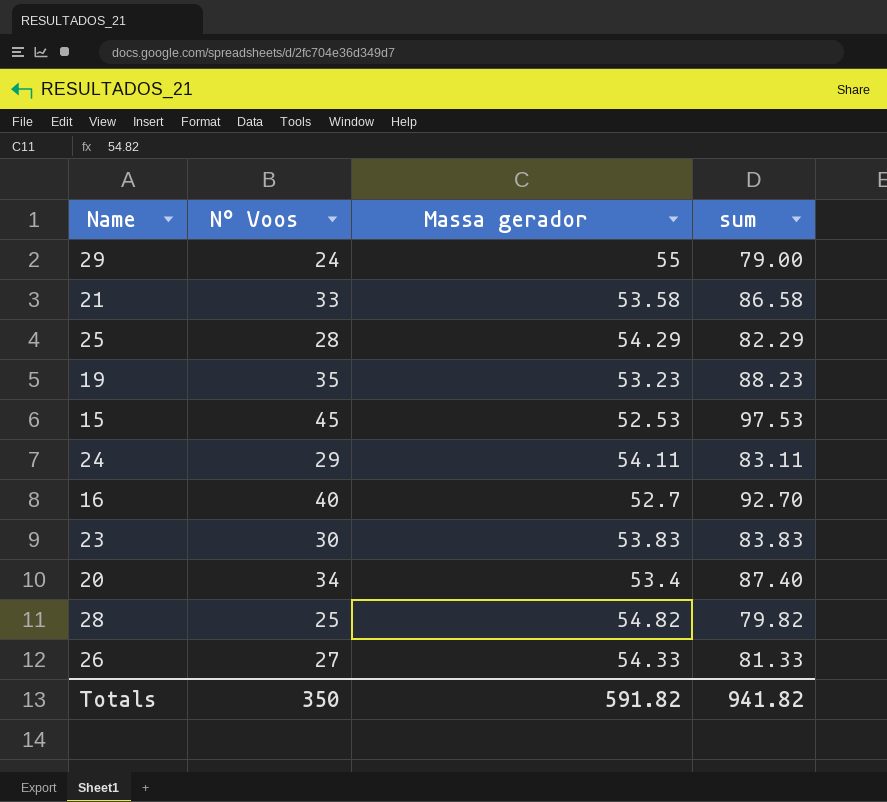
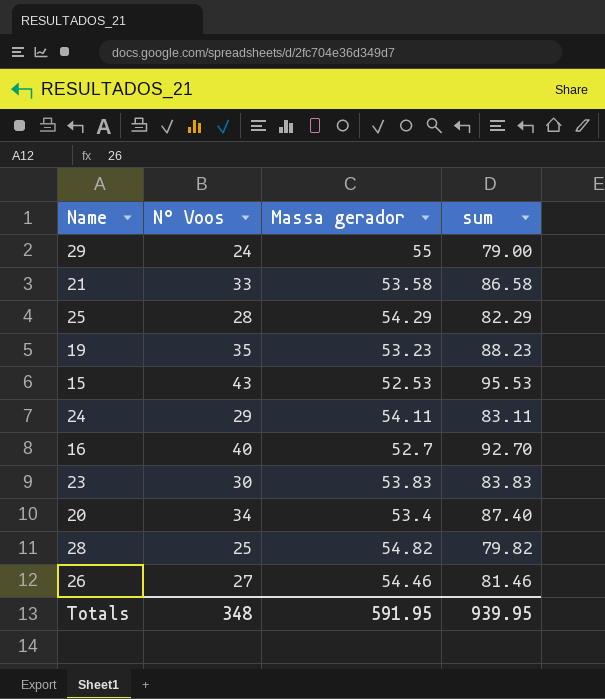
15 | N° Voos: 45 -> 43
15 | sum: 97.53 -> 95.53
26 | Massa gerador: 54.33 -> 54.46
26 | sum: 81.33 -> 81.46
Totals | N° Voos: 350 -> 348
Totals | Massa gerador: 591.82 -> 591.95
Totals | sum: 941.82 -> 939.95

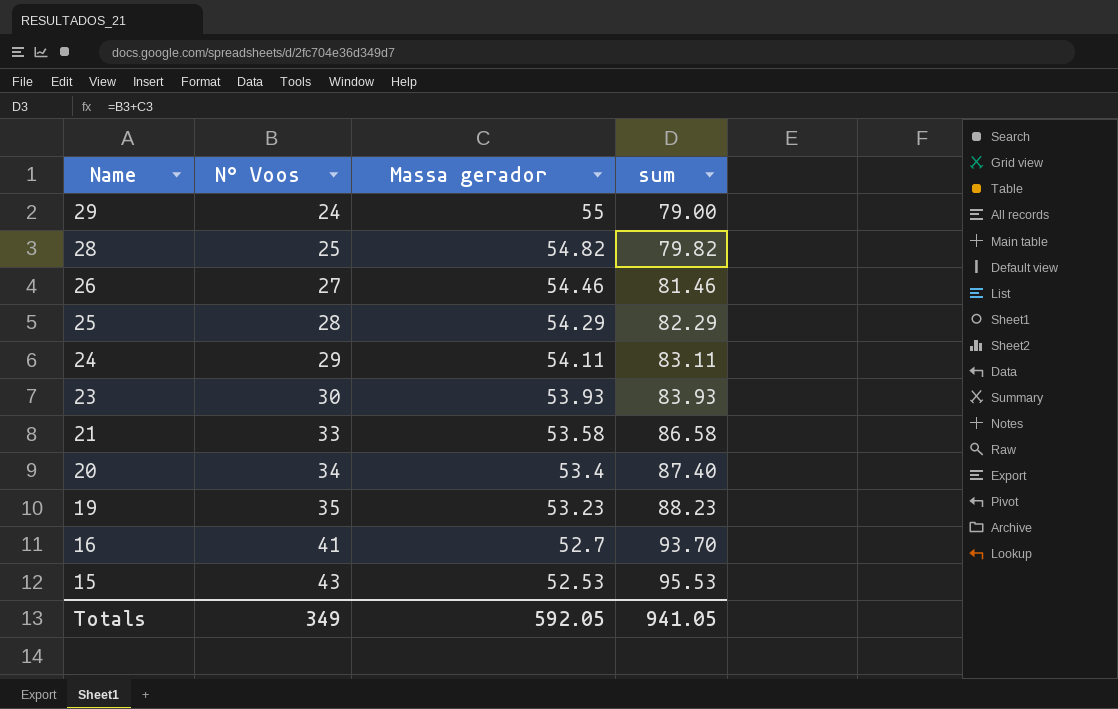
row order: none -> Name descending
23 | Massa gerador: 53.83 -> 53.93
23 | sum: 83.83 -> 83.93
16 | N° Voos: 40 -> 41
16 | sum: 92.70 -> 93.70
Totals | N° Voos: 348 -> 349
Totals | Massa gerador: 591.95 -> 592.05
Totals | sum: 939.95 -> 941.05

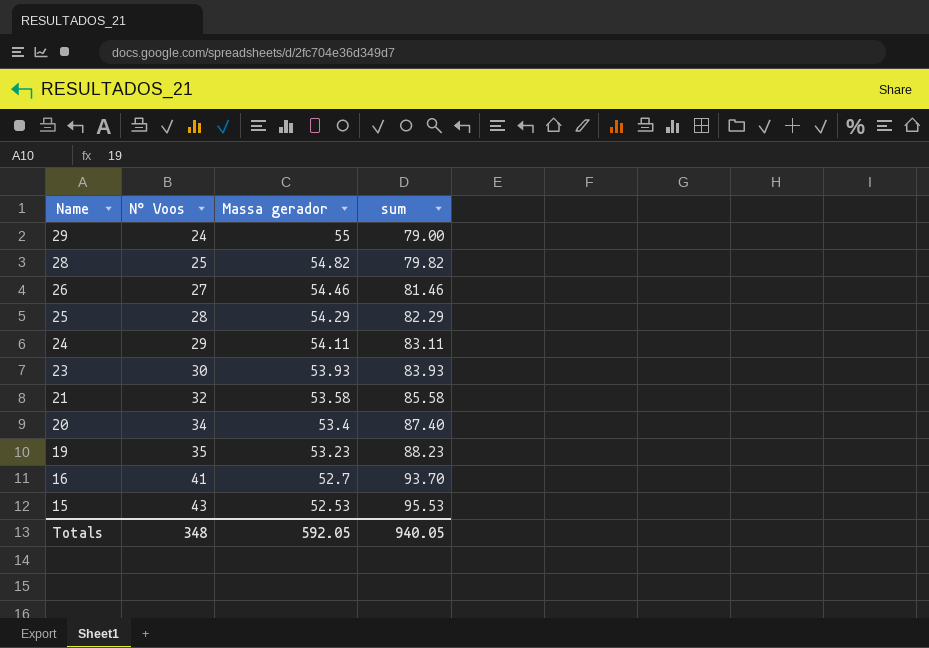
21 | N° Voos: 33 -> 32
21 | sum: 86.58 -> 85.58
Totals | N° Voos: 349 -> 348
Totals | sum: 941.05 -> 940.05

